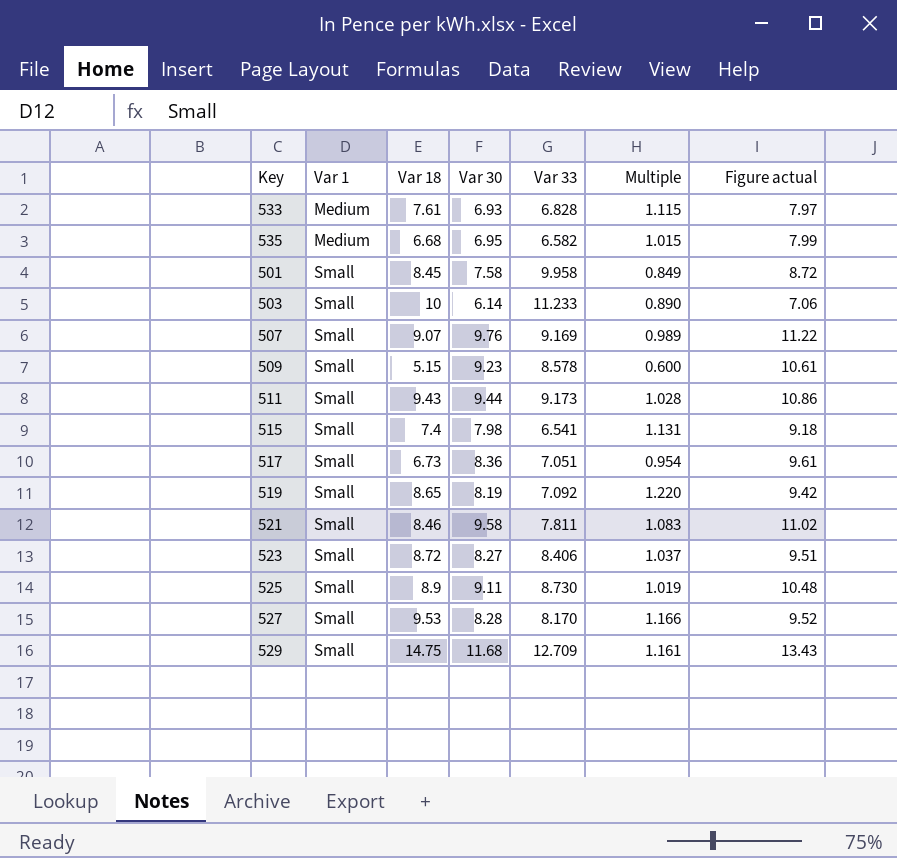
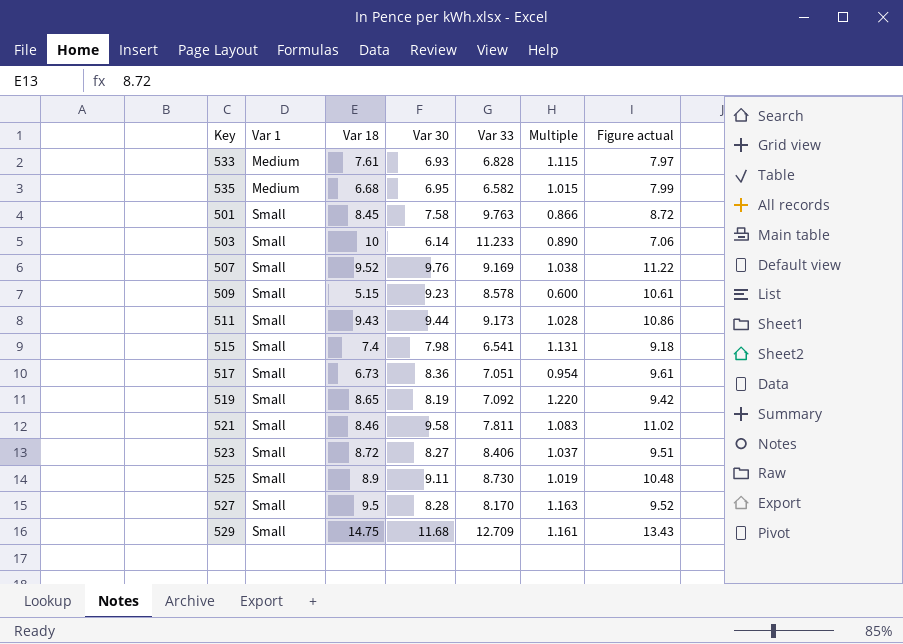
501 | Var 33: 9.958 -> 9.763
501 | Multiple: 0.849 -> 0.866
507 | Var 18: 9.07 -> 9.52
507 | Multiple: 0.989 -> 1.038
527 | Var 18: 9.53 -> 9.5
527 | Multiple: 1.166 -> 1.163

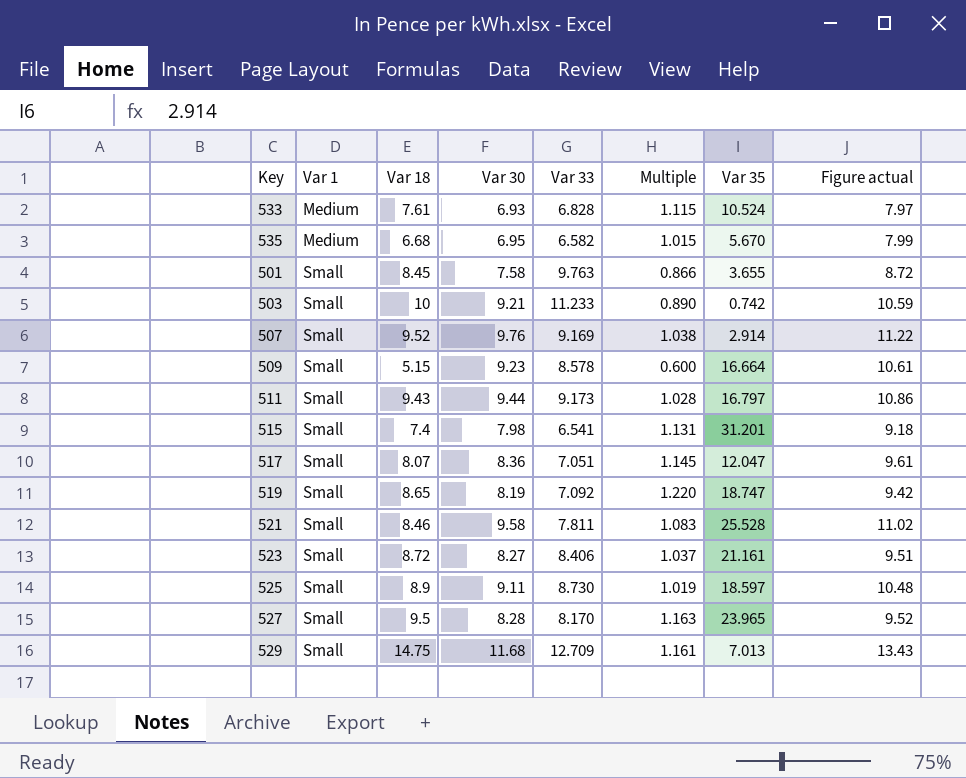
column Var 35 | position: none -> 7
503 | Var 30: 6.14 -> 9.21
503 | Figure actual: 7.06 -> 10.59
517 | Var 18: 6.73 -> 8.07
517 | Multiple: 0.954 -> 1.145

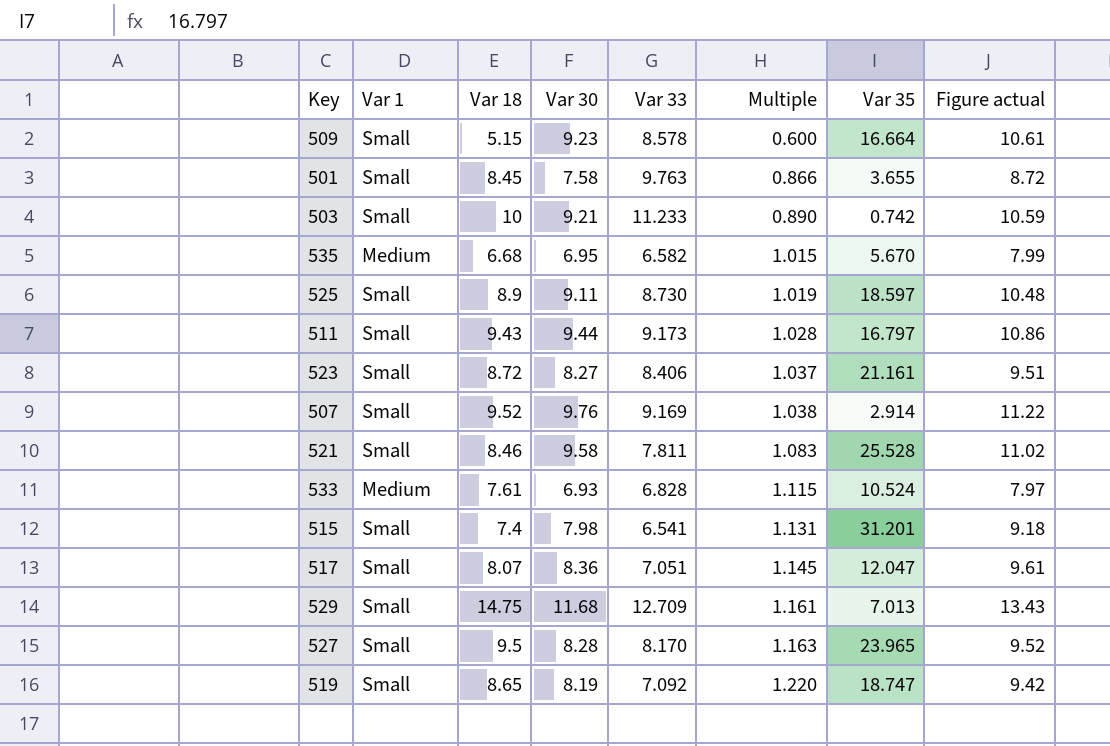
row order: Var 1 ascending -> Multiple ascending

